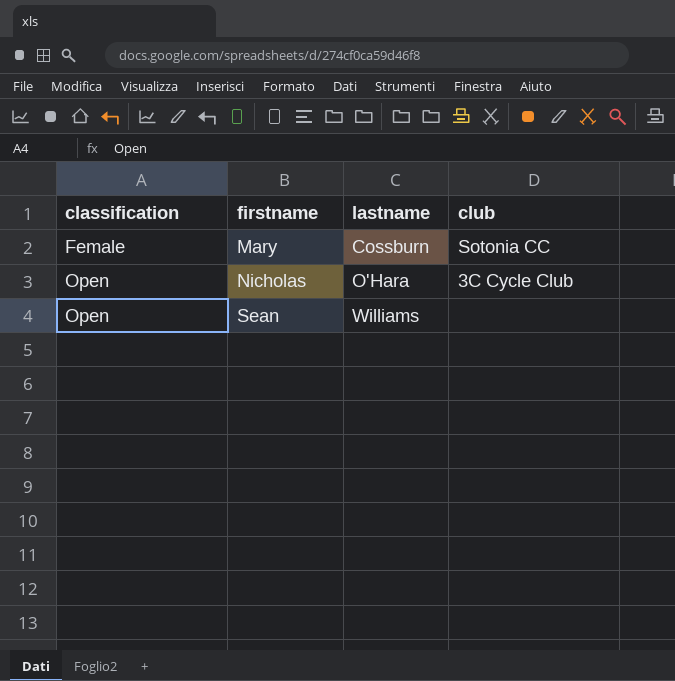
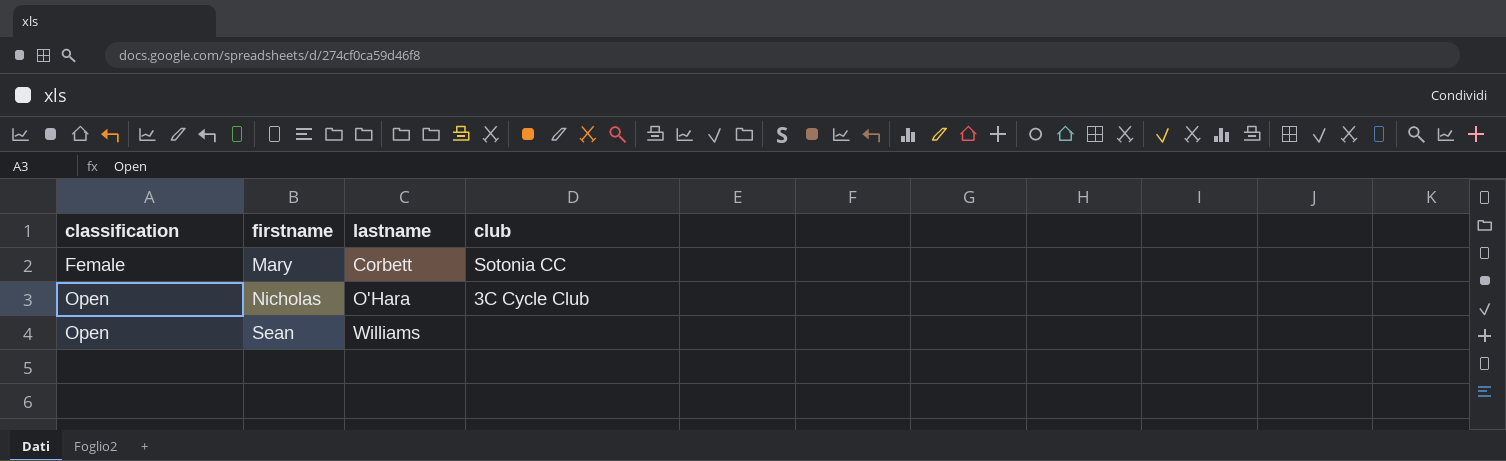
Mary | lastname: Cossburn -> Corbett

